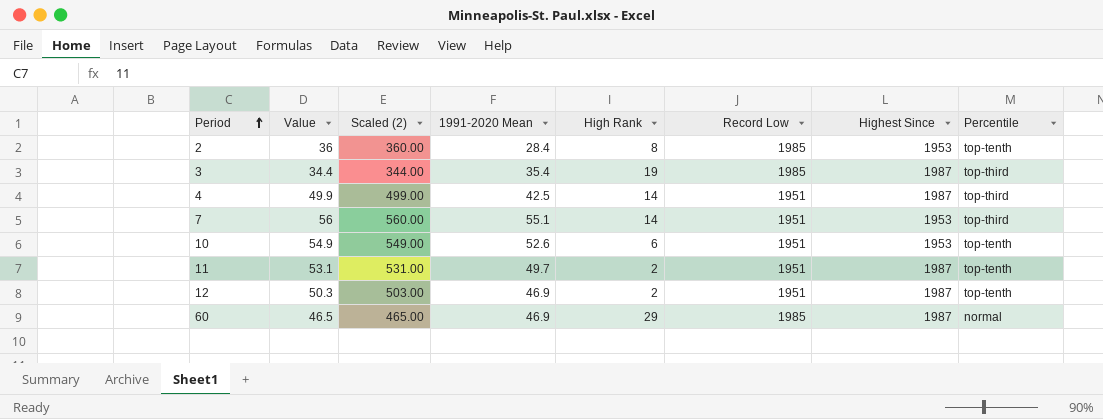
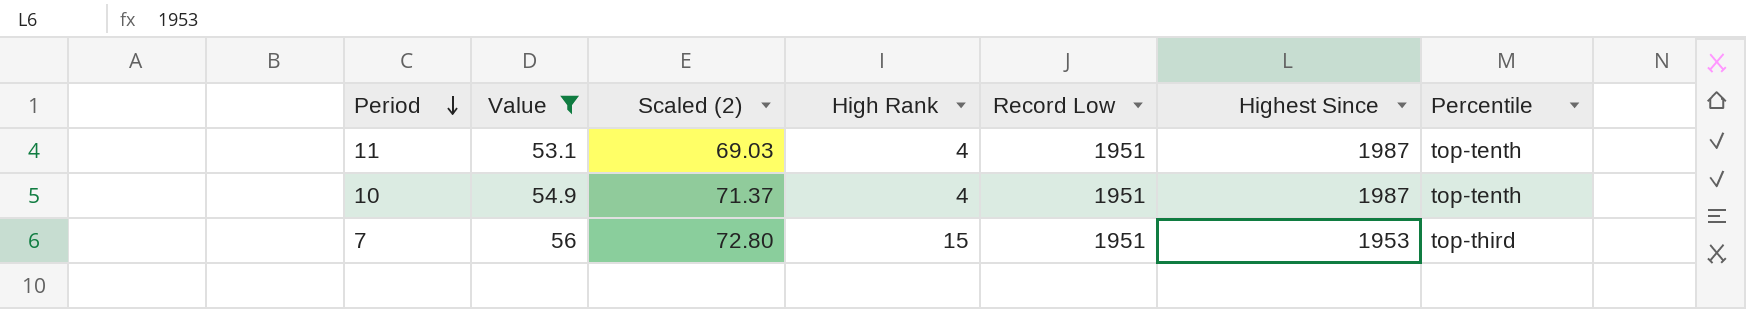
filter: none -> Value >= 53.1
row order: Period ascending -> Period descending
column 1991-2020 Mean | position: 4 -> none
column Scaled (2) | formula: [Value] * 10 -> [Value] * 1.3
11 | High Rank: 2 -> 4
10 | High Rank: 6 -> 4
10 | Highest Since: 1953 -> 1987
7 | High Rank: 14 -> 15

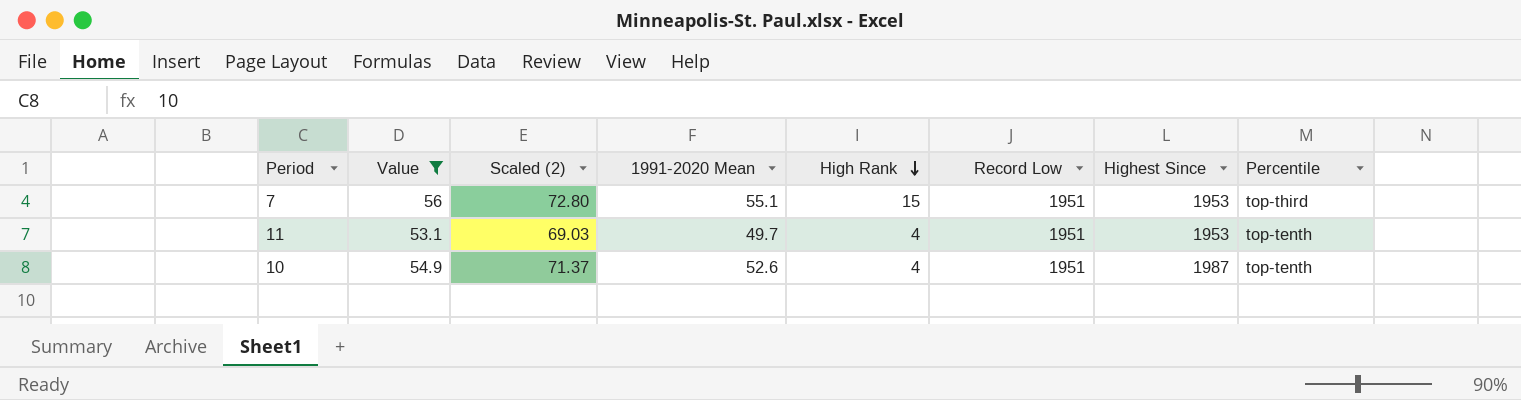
row order: Period descending -> High Rank descending
column 1991-2020 Mean | position: none -> 4
11 | Highest Since: 1987 -> 1953

